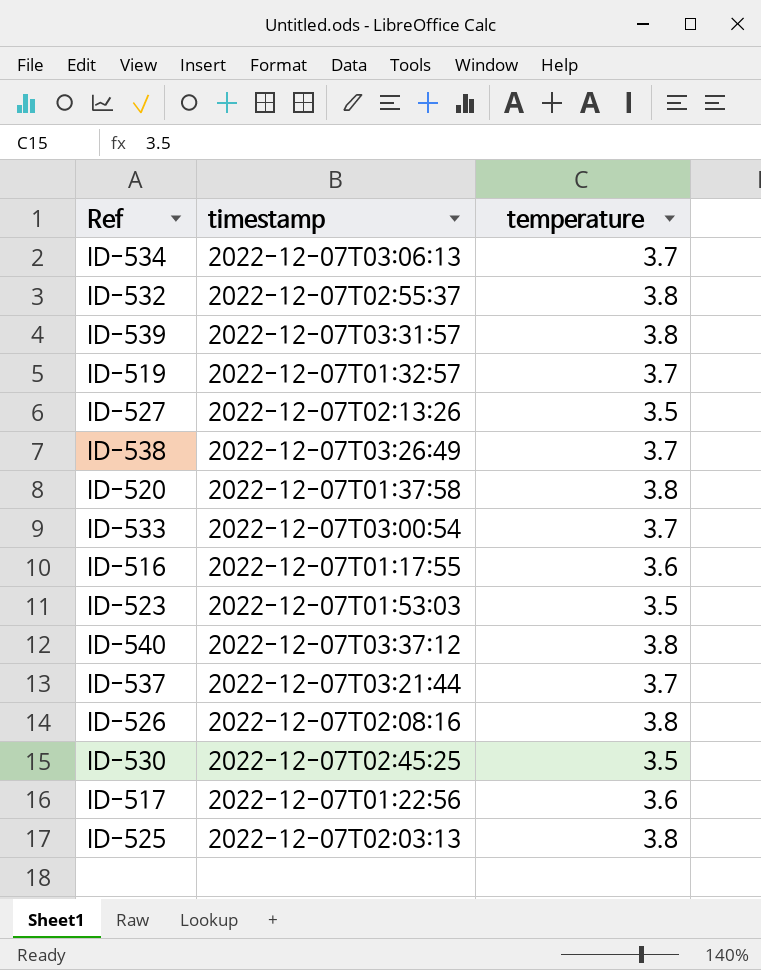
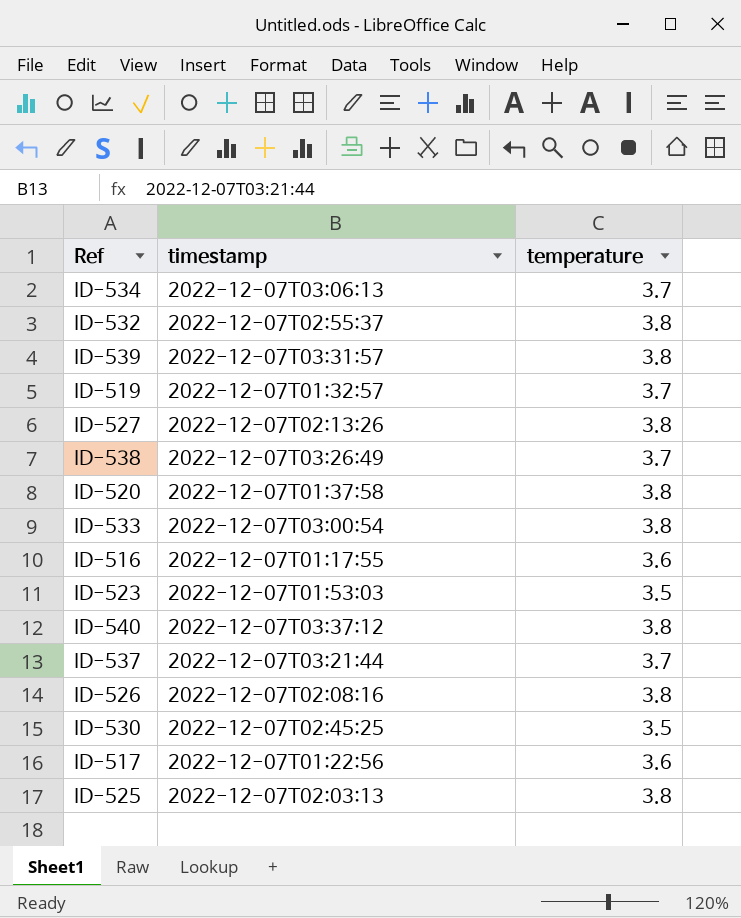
ID-527 | temperature: 3.5 -> 3.8
ID-533 | temperature: 3.7 -> 3.8

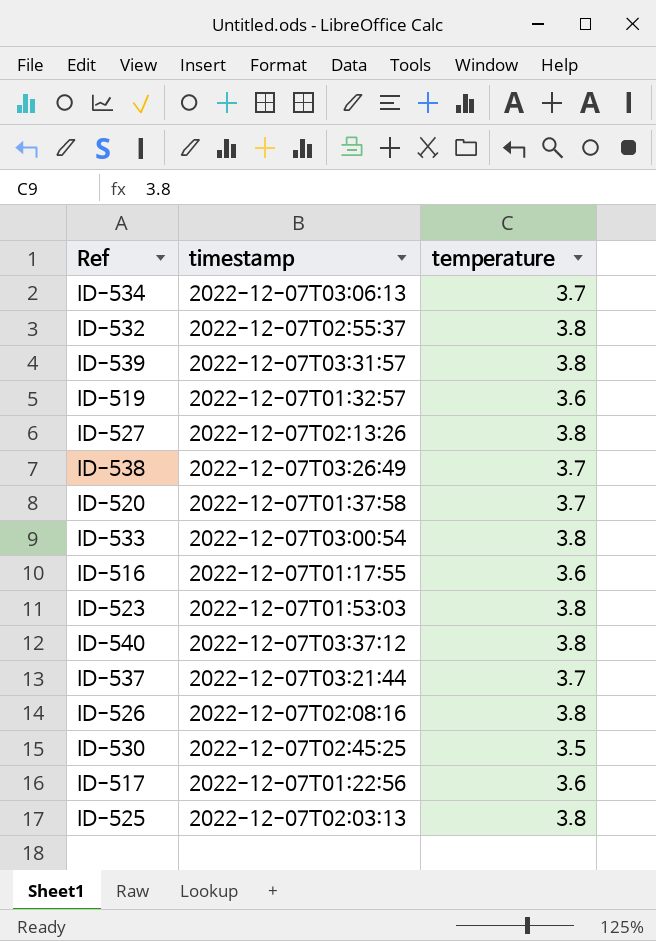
ID-519 | temperature: 3.7 -> 3.6
ID-520 | temperature: 3.8 -> 3.7
ID-523 | temperature: 3.5 -> 3.8

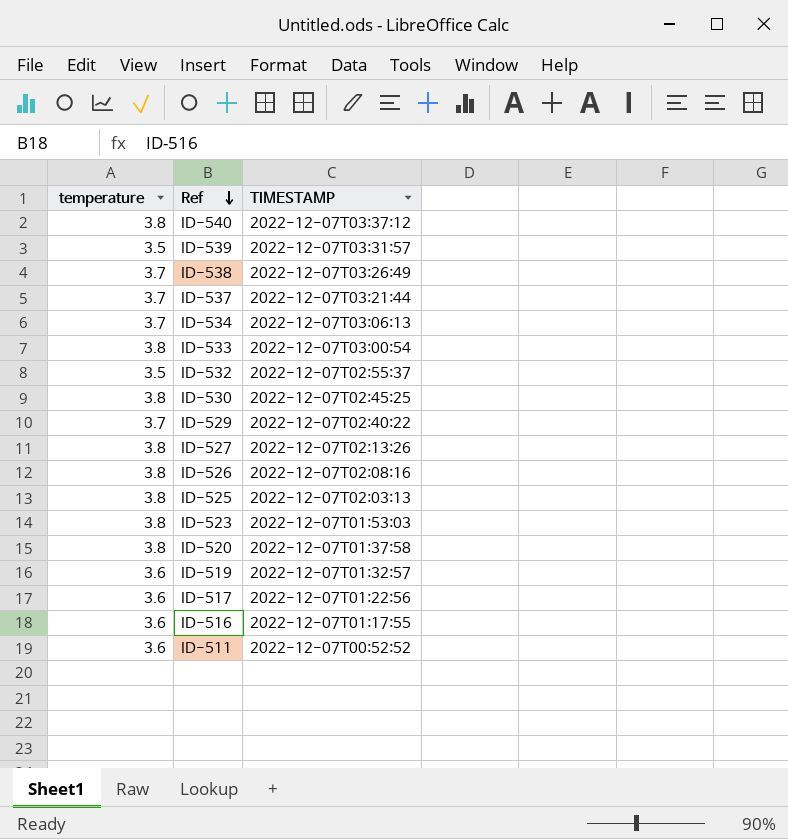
row order: none -> Ref descending
column temperature | position: 3 -> 1
column name: timestamp -> TIMESTAMP
ID-539 | temperature: 3.8 -> 3.5
ID-532 | temperature: 3.8 -> 3.5
ID-530 | temperature: 3.5 -> 3.8
row ID-529: none -> 3.7 | 2022-12-07T02:40:22
ID-520 | temperature: 3.7 -> 3.8
row ID-511: none -> 3.6 | 2022-12-07T00:52:52

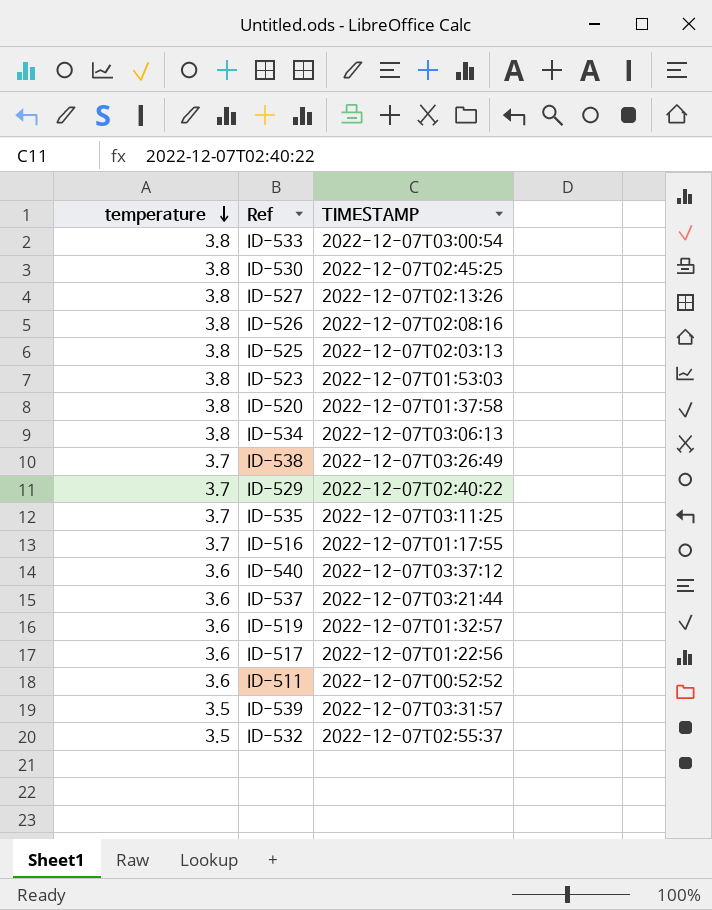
row order: Ref descending -> temperature descending
ID-534 | temperature: 3.7 -> 3.8
row ID-535: none -> 3.7 | 2022-12-07T03:11:25
ID-516 | temperature: 3.6 -> 3.7
ID-540 | temperature: 3.8 -> 3.6
ID-537 | temperature: 3.7 -> 3.6

